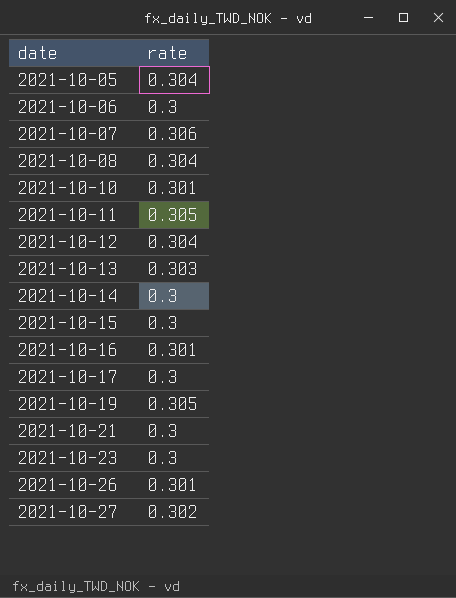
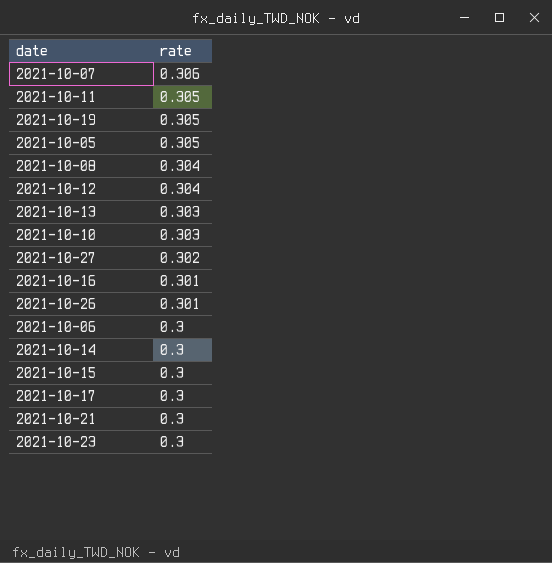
row order: date ascending -> rate descending
2021-10-05 | rate: 0.304 -> 0.305
2021-10-10 | rate: 0.301 -> 0.303

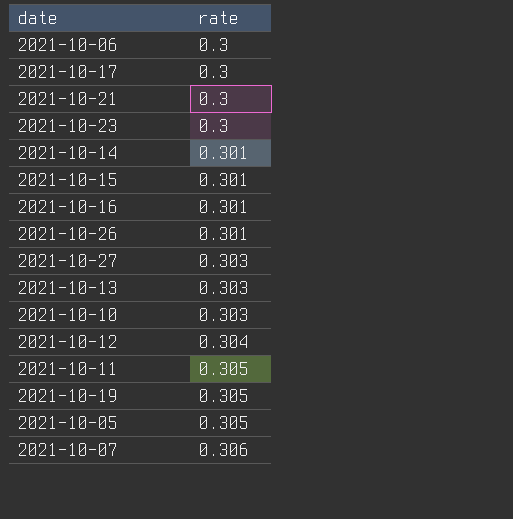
row order: rate descending -> rate ascending
row 2021-10-08: 0.304 -> none
2021-10-14 | rate: 0.3 -> 0.301
2021-10-15 | rate: 0.3 -> 0.301
2021-10-27 | rate: 0.302 -> 0.303

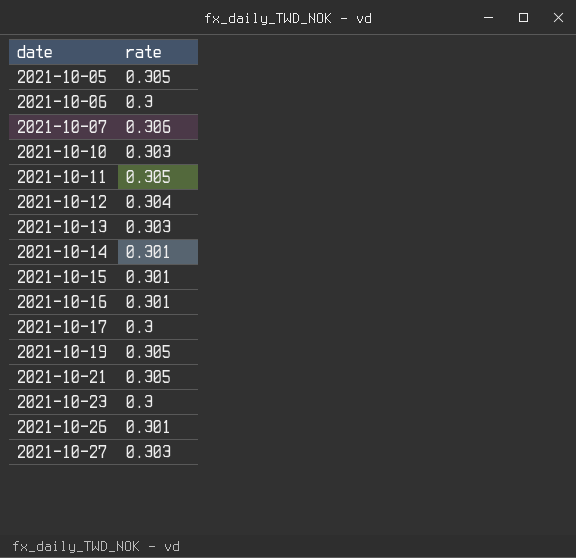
row order: rate ascending -> date ascending
2021-10-21 | rate: 0.3 -> 0.305

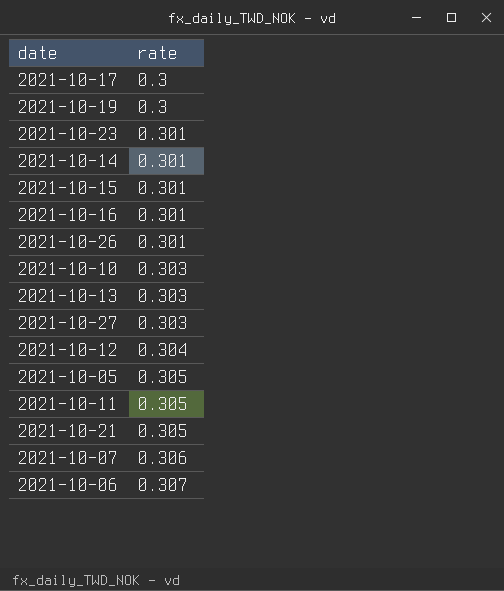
row order: date ascending -> rate ascending
2021-10-19 | rate: 0.305 -> 0.3
2021-10-23 | rate: 0.3 -> 0.301
2021-10-06 | rate: 0.3 -> 0.307

